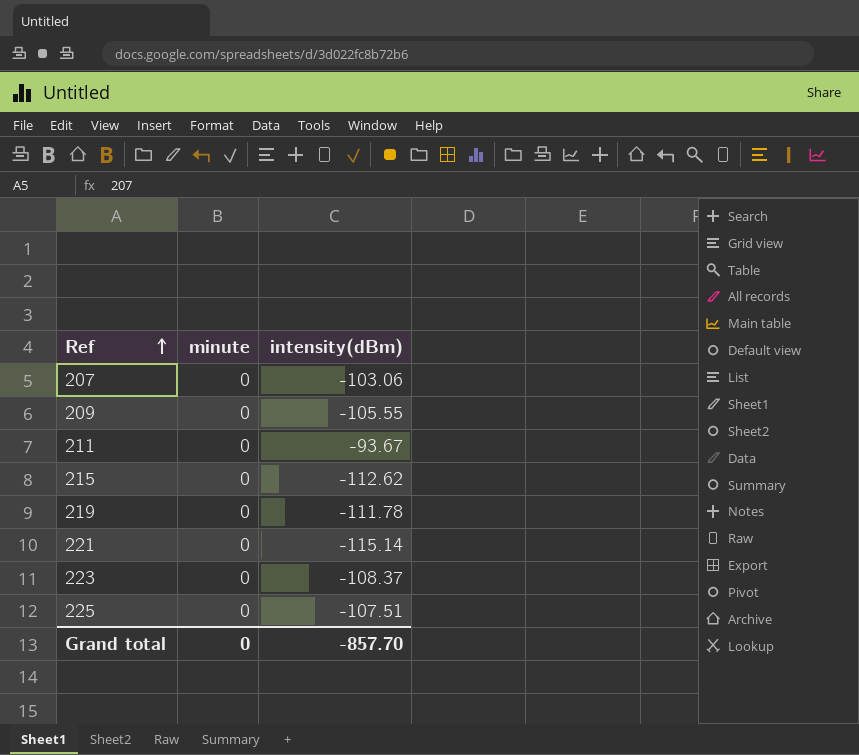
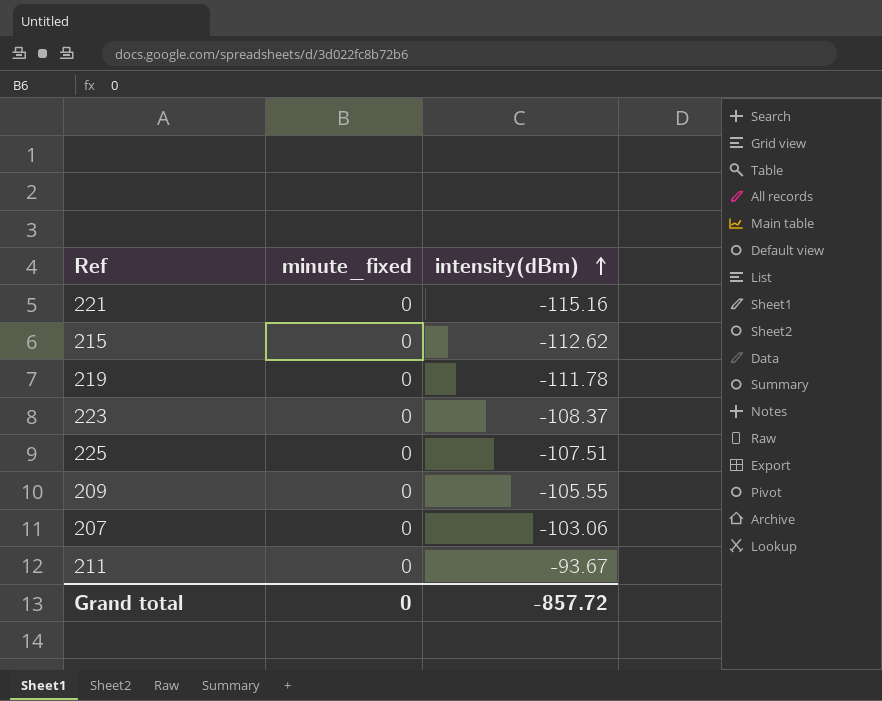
row order: Ref ascending -> intensity(dBm) ascending
column name: minute -> minute_fixed
221 | intensity(dBm): -115.14 -> -115.16
Grand total | intensity(dBm): -857.70 -> -857.72

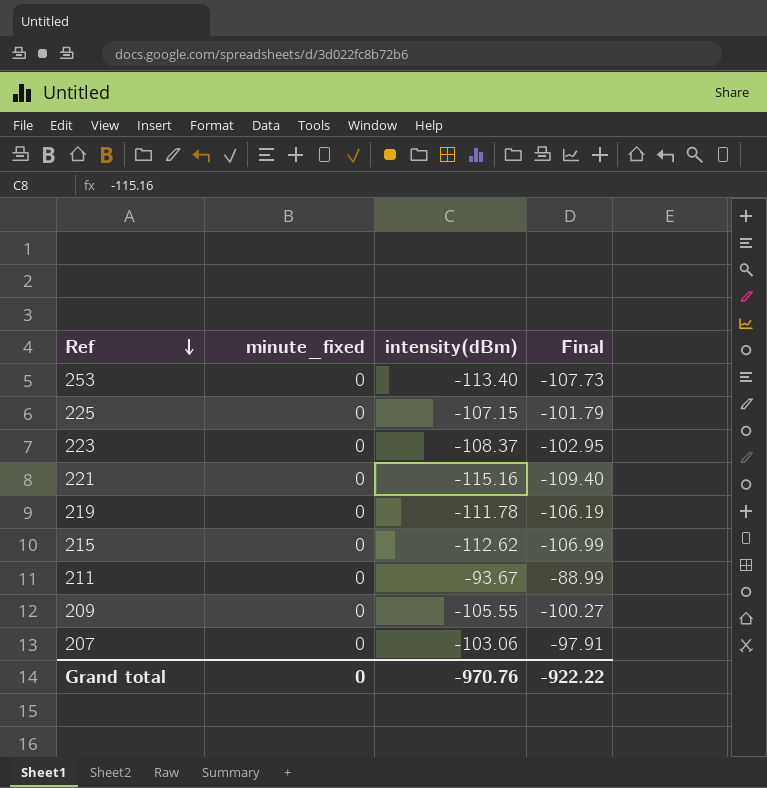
row order: intensity(dBm) ascending -> Ref descending
column Final | formula: none -> [intensity(dBm)] * 0.95
row 253: none -> 0 | -113.40 | -107.73
225 | intensity(dBm): -107.51 -> -107.15
Grand total | intensity(dBm): -857.72 -> -970.76

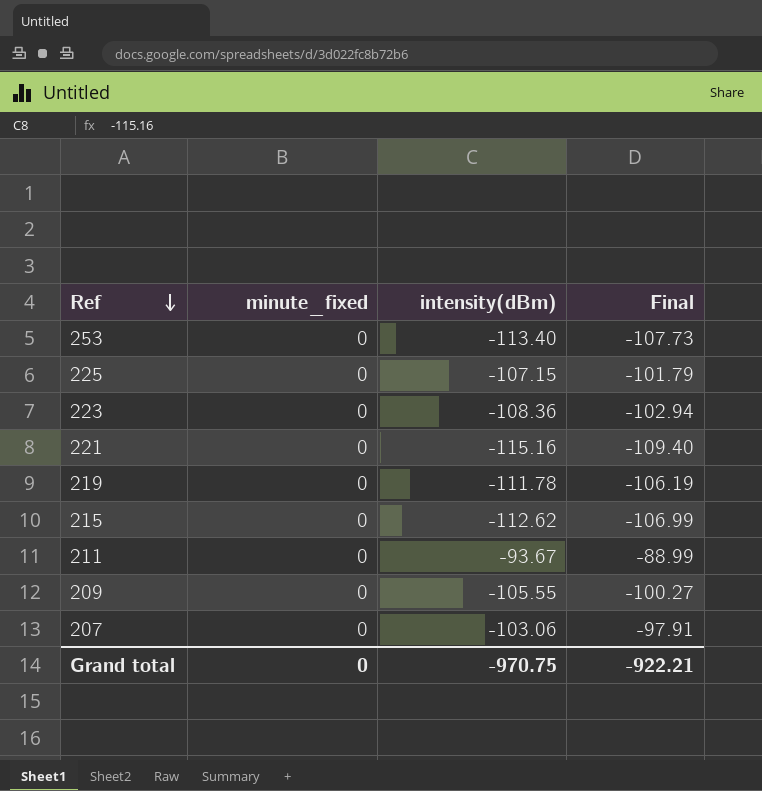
223 | intensity(dBm): -108.37 -> -108.36
223 | Final: -102.95 -> -102.94
Grand total | intensity(dBm): -970.76 -> -970.75
Grand total | Final: -922.22 -> -922.21

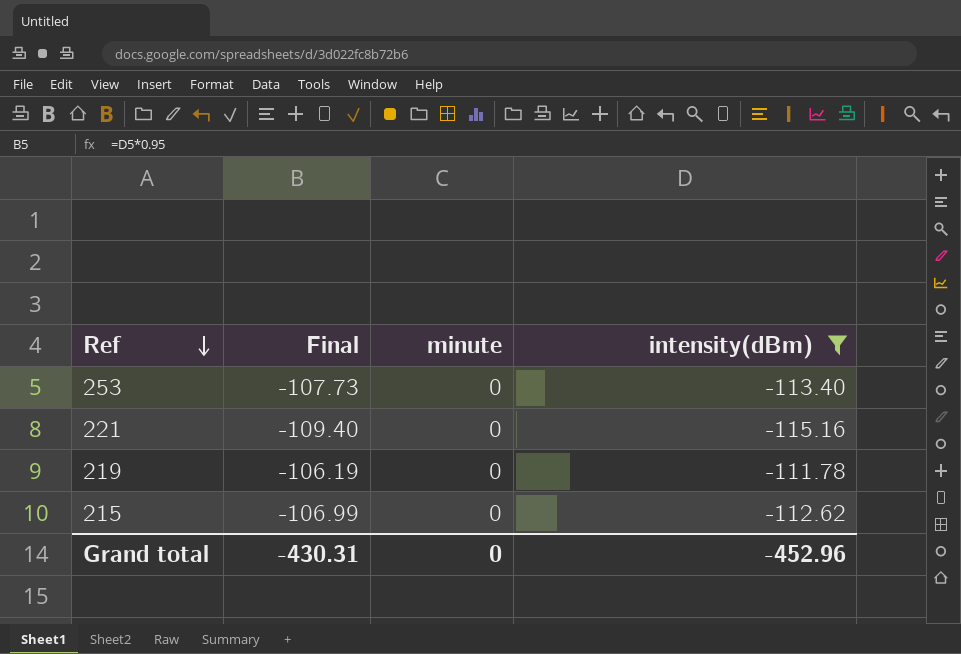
filter: none -> intensity(dBm) <= -111.78
column Final | position: 4 -> 2
column name: minute_fixed -> minute
Grand total | Final: -922.21 -> -430.31
Grand total | intensity(dBm): -970.75 -> -452.96

